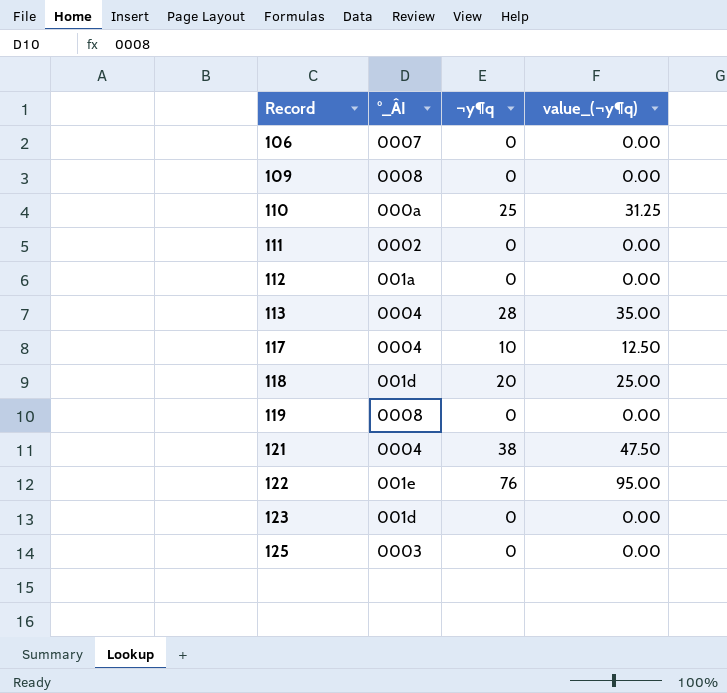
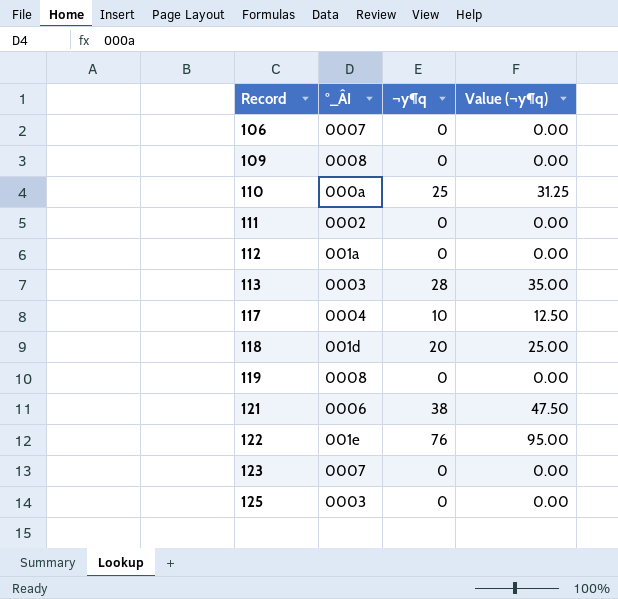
column name: value_(¬y¶q) -> Value (¬y¶q)
113 | °_ÂI: 0004 -> 0003
121 | °_ÂI: 0004 -> 0006
123 | °_ÂI: 001d -> 0007

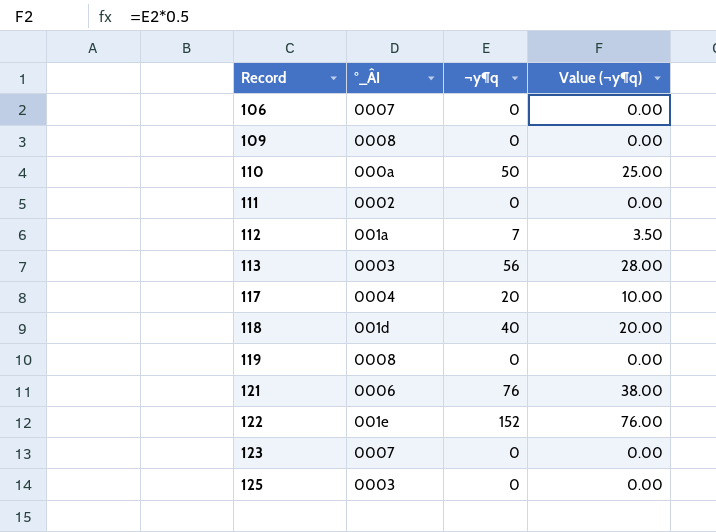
column Value (¬y¶q) | formula: [¬y¶q] * 1.25 -> [¬y¶q] * 0.5
110 | ¬y¶q: 25 -> 50
112 | ¬y¶q: 0 -> 7
113 | ¬y¶q: 28 -> 56
117 | ¬y¶q: 10 -> 20
118 | ¬y¶q: 20 -> 40
121 | ¬y¶q: 38 -> 76
122 | ¬y¶q: 76 -> 152

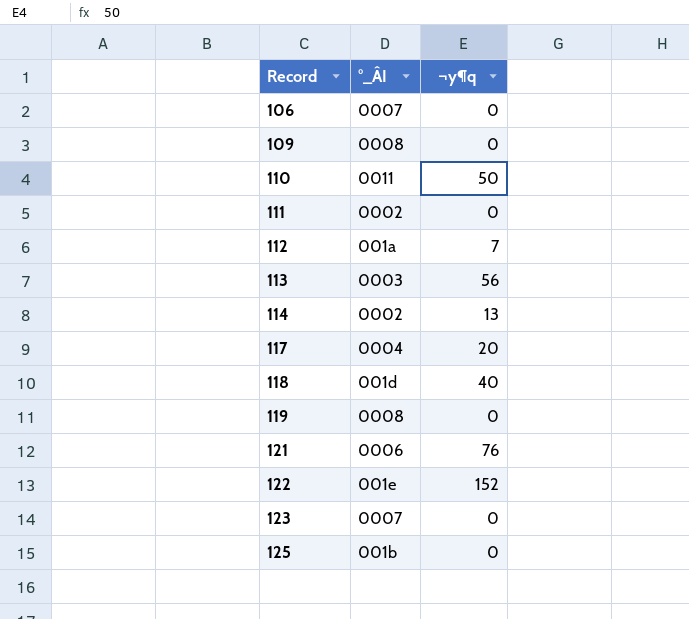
column Value (¬y¶q) | formula: [¬y¶q] * 0.5 -> none
110 | °_ÂI: 000a -> 0011
row 114: none -> 0002 | 13
125 | °_ÂI: 0003 -> 001b

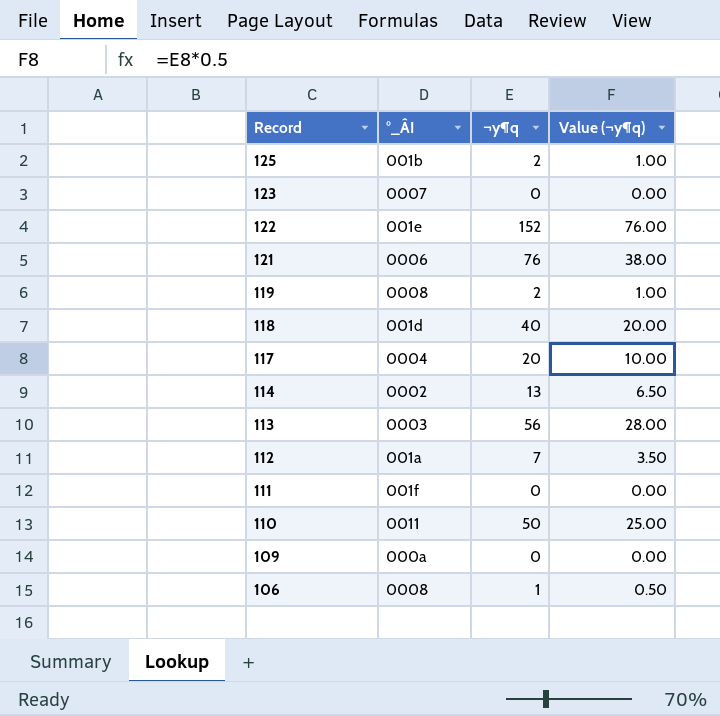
row order: Record ascending -> Record descending
column Value (¬y¶q) | formula: none -> [¬y¶q] * 0.5
125 | ¬y¶q: 0 -> 2
119 | ¬y¶q: 0 -> 2
111 | °_ÂI: 0002 -> 001f
109 | °_ÂI: 0008 -> 000a
106 | °_ÂI: 0007 -> 0008
106 | ¬y¶q: 0 -> 1

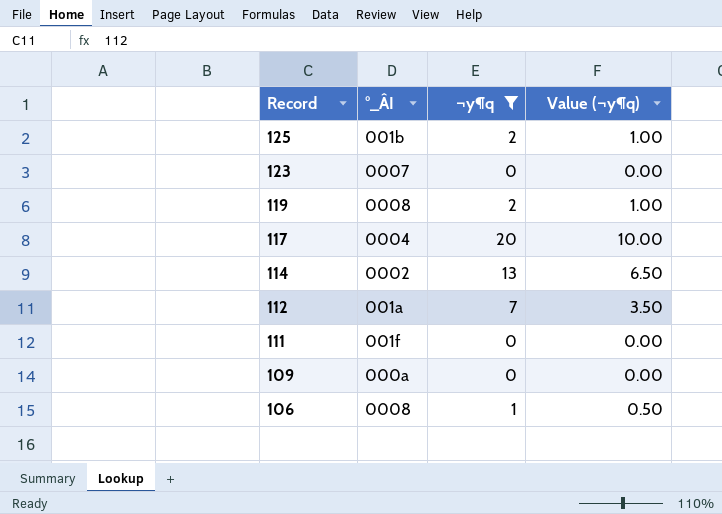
filter: none -> ¬y¶q <= 20

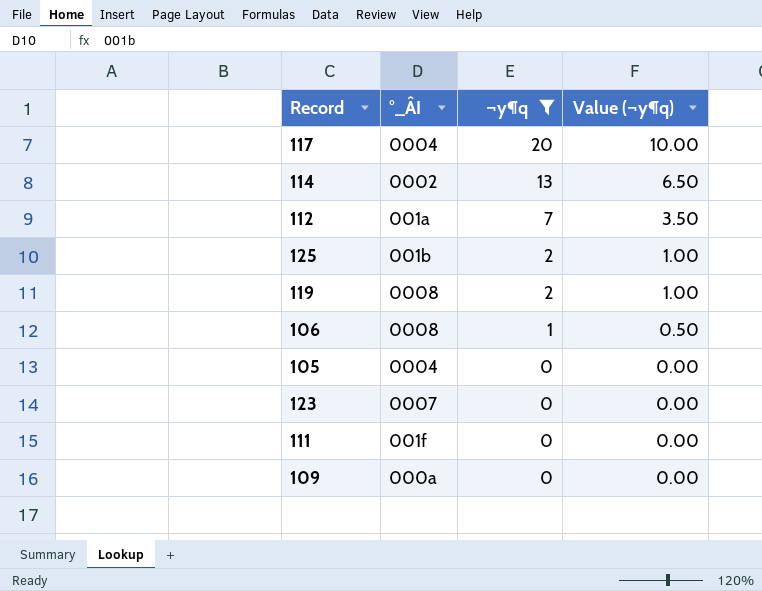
row order: Record descending -> ¬y¶q descending
row 105: none -> 0004 | 0 | 0.00

